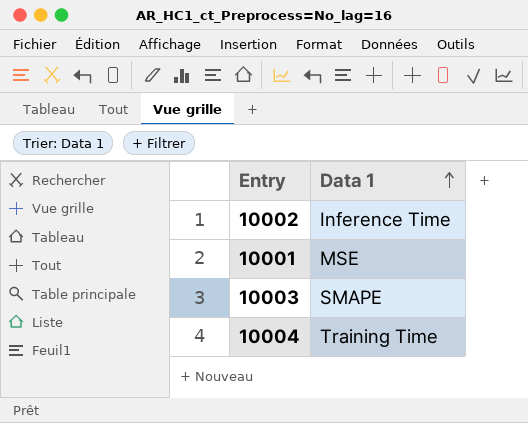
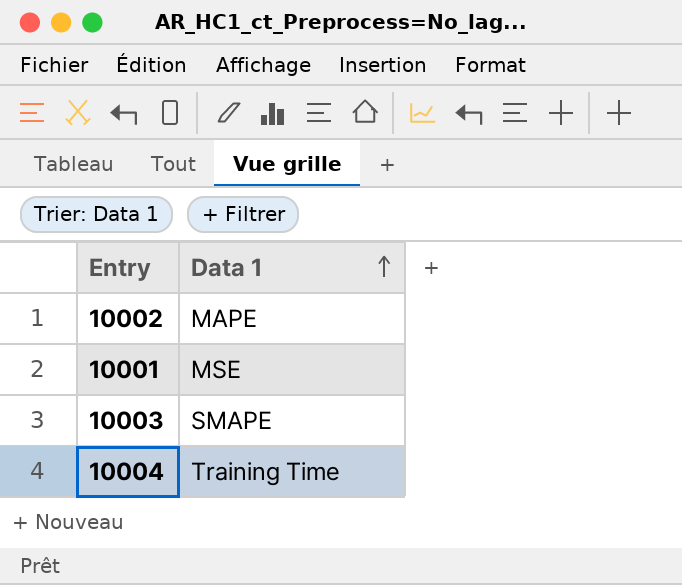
10002 | Data 1: Inference Time -> MAPE

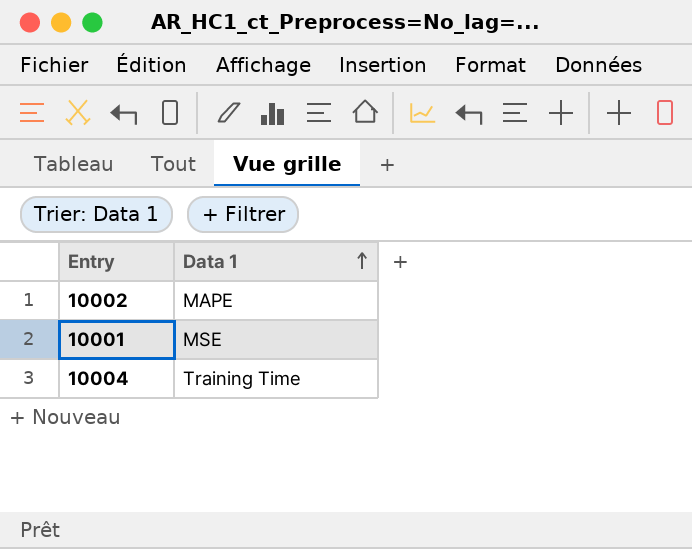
row 10003: SMAPE -> none

